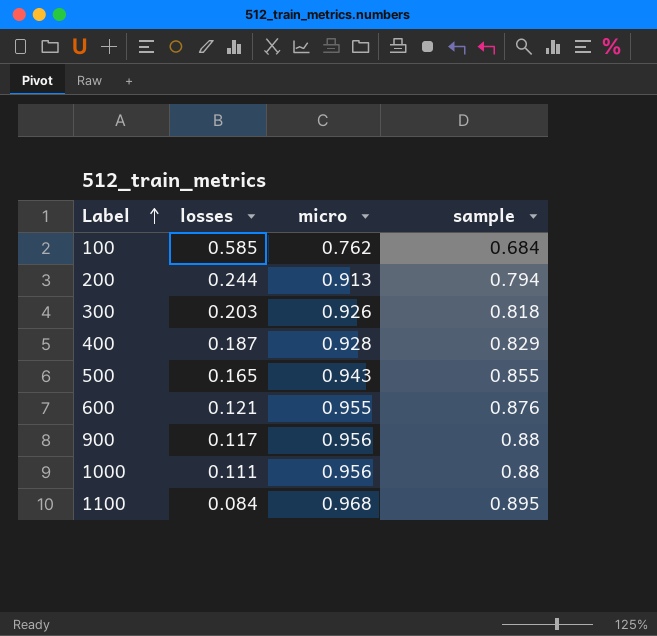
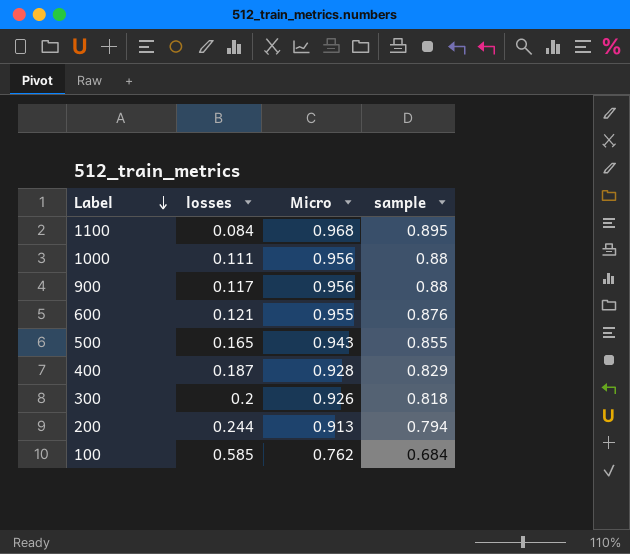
row order: Label ascending -> Label descending
column name: micro -> Micro
300 | losses: 0.203 -> 0.2

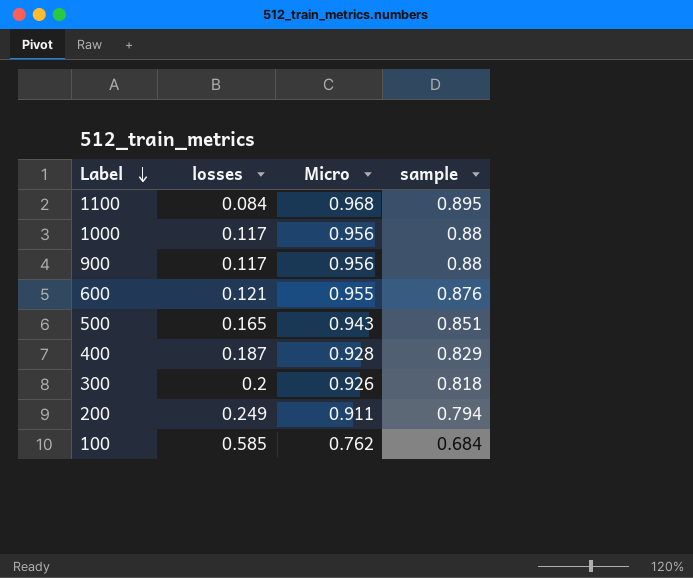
1000 | losses: 0.111 -> 0.117
500 | sample: 0.855 -> 0.851
200 | losses: 0.244 -> 0.249
200 | Micro: 0.913 -> 0.911

